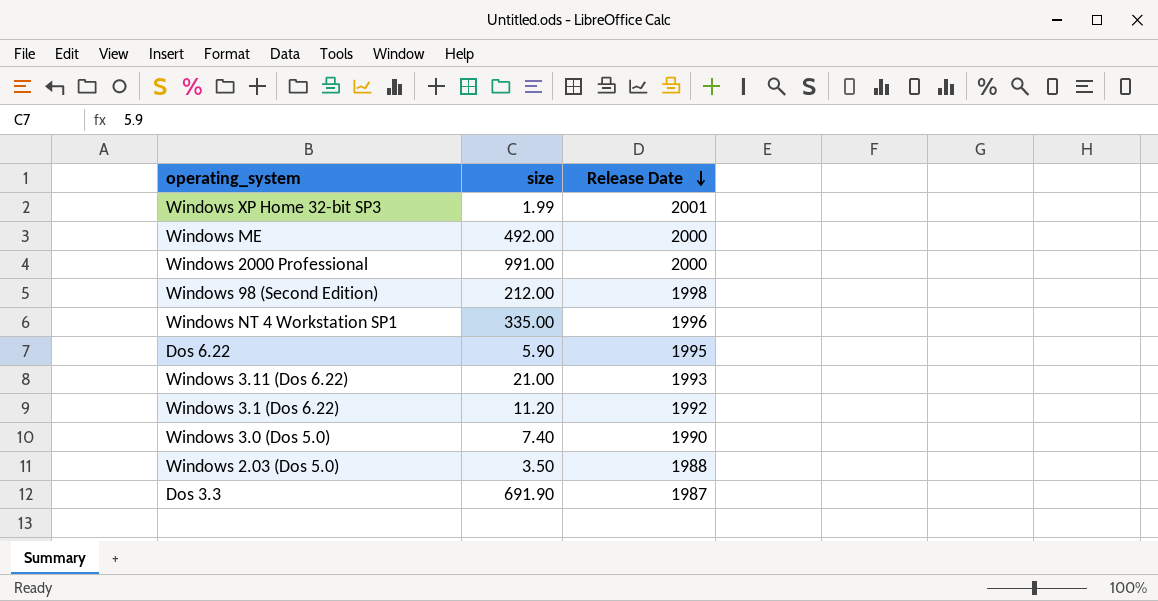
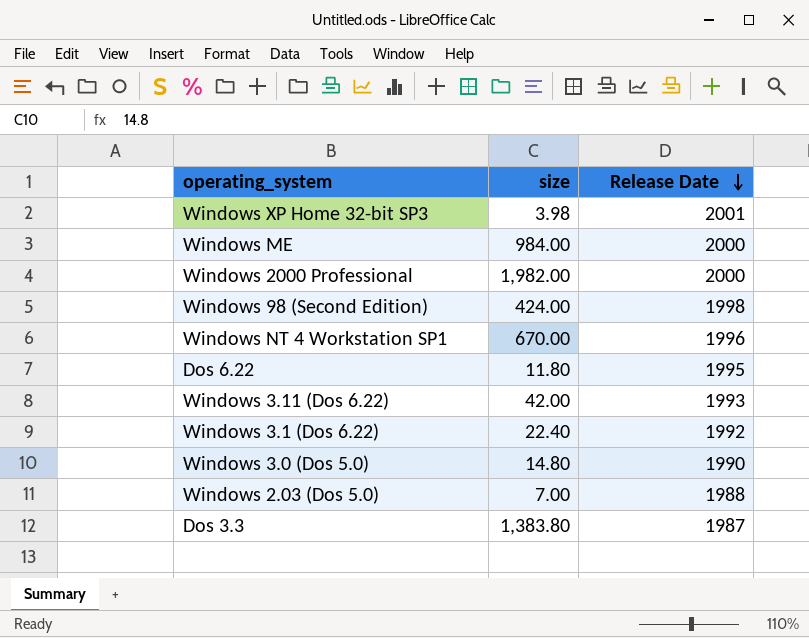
Windows XP Home 32-bit SP3 | size: 1.99 -> 3.98
Windows ME | size: 492.00 -> 984.00
Windows 2000 Professional | size: 991.00 -> 1,982.00
Windows 98 (Second Edition) | size: 212.00 -> 424.00
Windows NT 4 Workstation SP1 | size: 335.00 -> 670.00
Dos 6.22 | size: 5.90 -> 11.80
Windows 3.11 (Dos 6.22) | size: 21.00 -> 42.00
Windows 3.1 (Dos 6.22) | size: 11.20 -> 22.40
Windows 3.0 (Dos 5.0) | size: 7.40 -> 14.80
Windows 2.03 (Dos 5.0) | size: 3.50 -> 7.00
Dos 3.3 | size: 691.90 -> 1,383.80

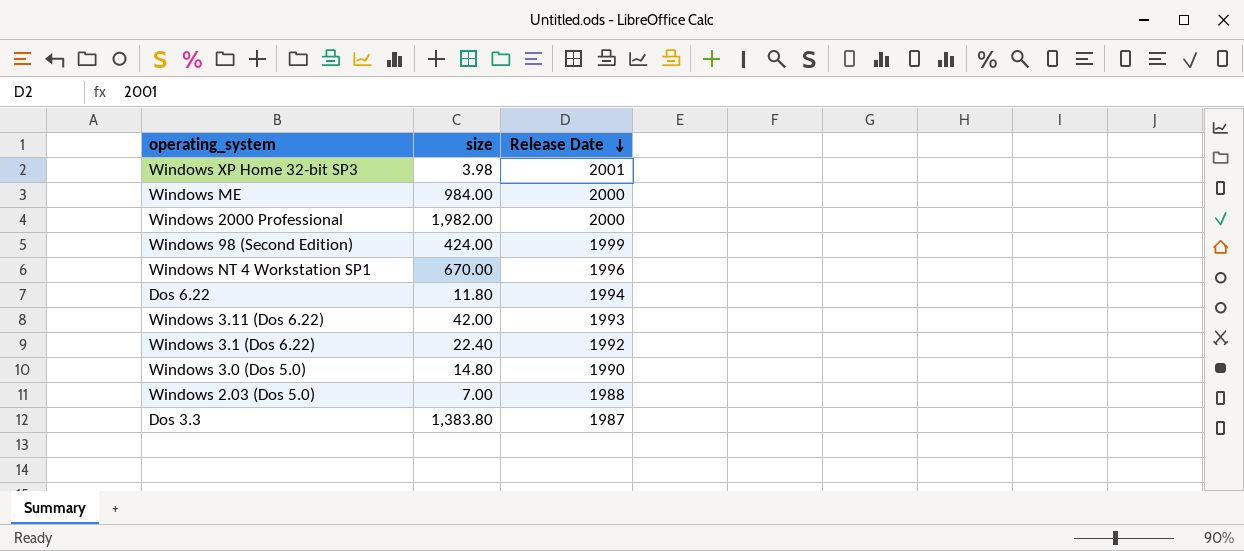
Windows 98 (Second Edition) | Release Date: 1998 -> 1999
Dos 6.22 | Release Date: 1995 -> 1994

